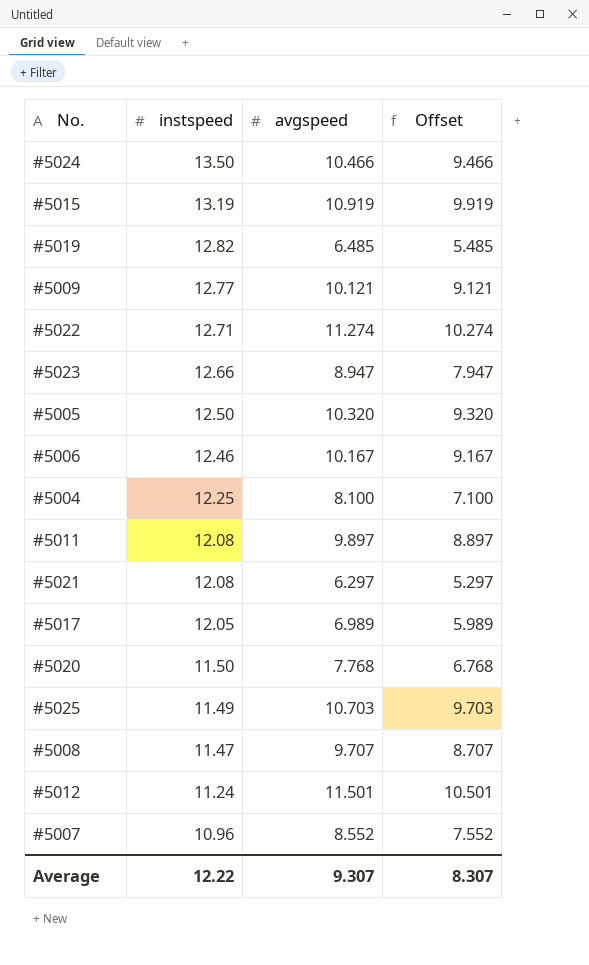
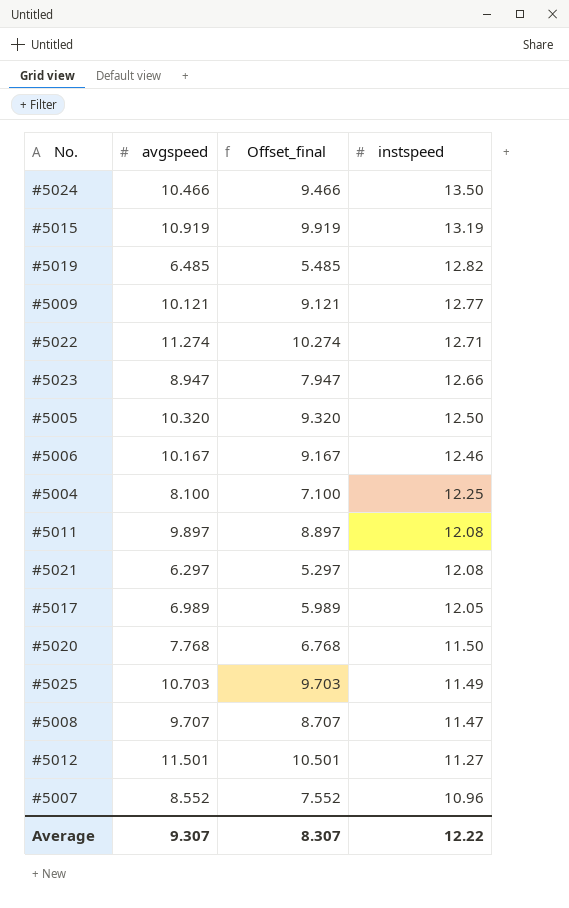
column name: Offset -> Offset_final
column instspeed | position: 2 -> 4
#5012 | instspeed: 11.24 -> 11.27

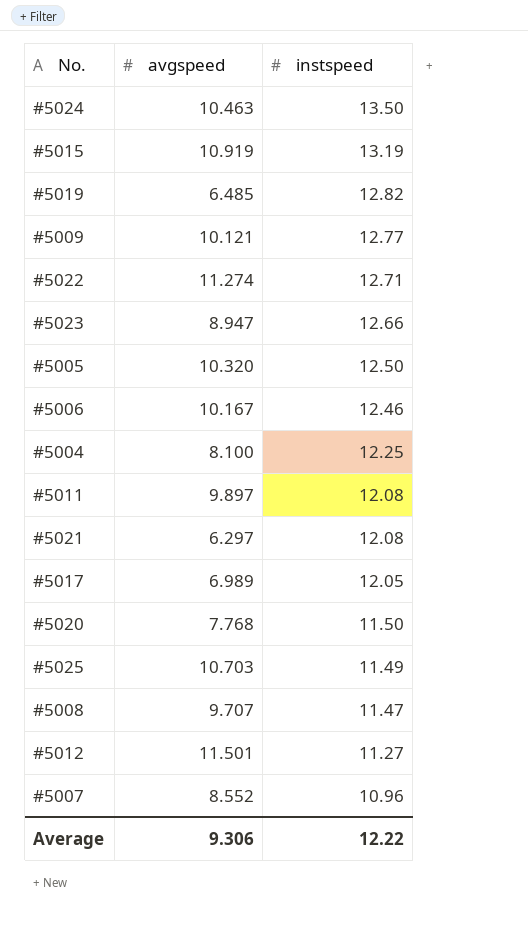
column Offset_final | formula: [avgspeed] - 1 -> none
#5024 | avgspeed: 10.466 -> 10.463
Average | avgspeed: 9.307 -> 9.306

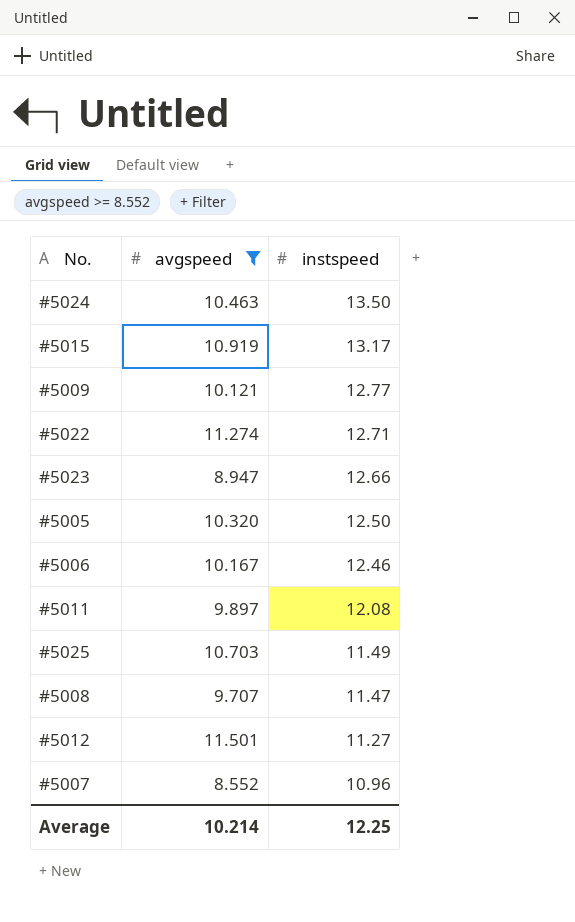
filter: none -> avgspeed >= 8.552
#5015 | instspeed: 13.19 -> 13.17
Average | avgspeed: 9.306 -> 10.214
Average | instspeed: 12.22 -> 12.25

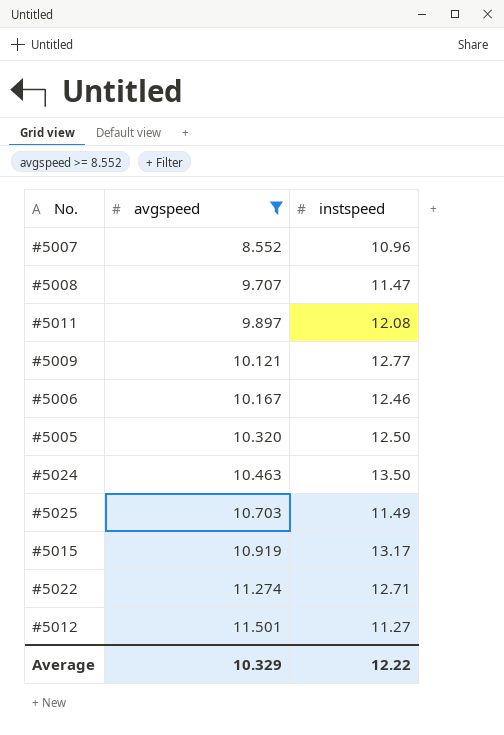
row order: instspeed descending -> avgspeed ascending
row #5023: 8.947 | 12.66 -> none
Average | avgspeed: 10.214 -> 10.329
Average | instspeed: 12.25 -> 12.22

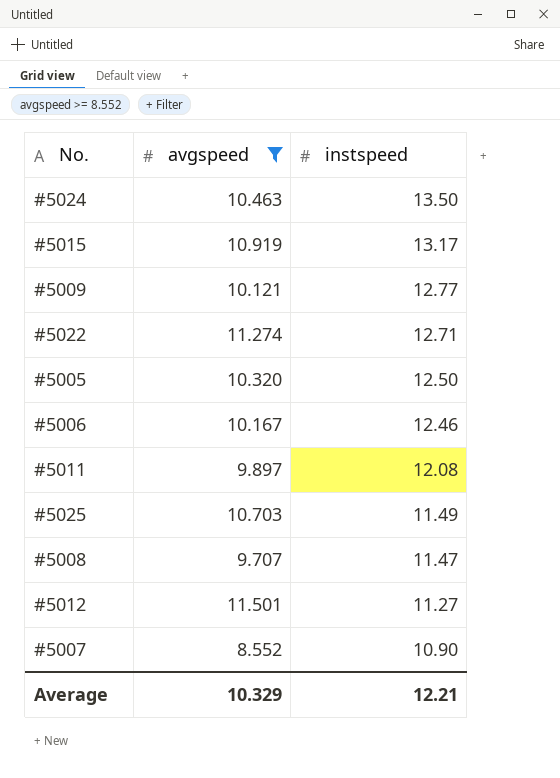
row order: avgspeed ascending -> instspeed descending
#5007 | instspeed: 10.96 -> 10.90
Average | instspeed: 12.22 -> 12.21

